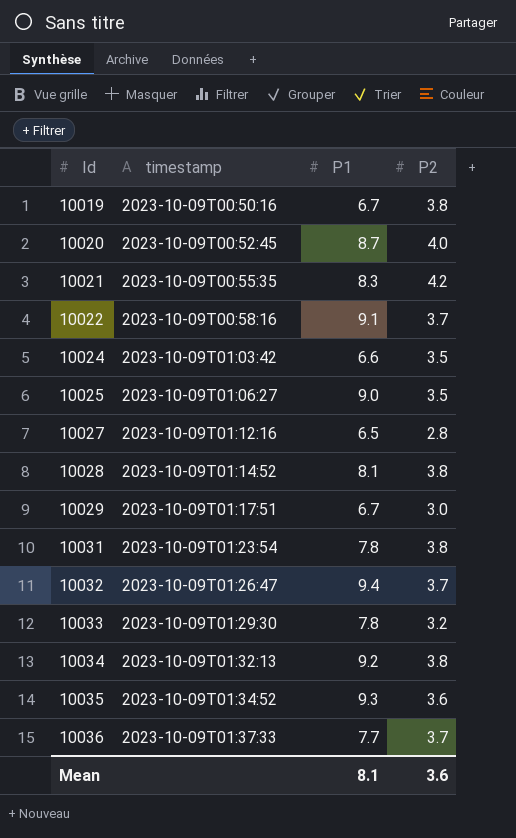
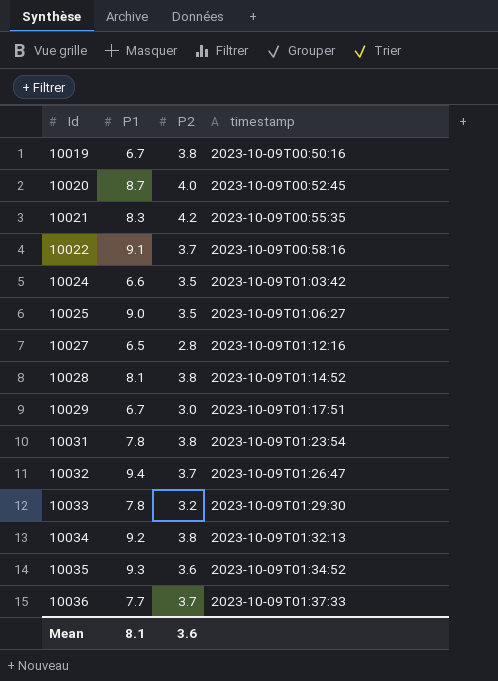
column timestamp | position: 2 -> 4

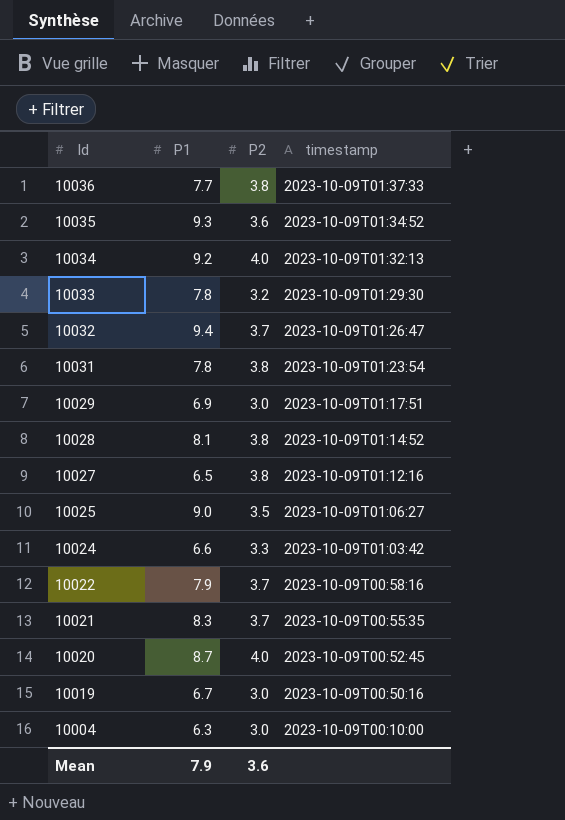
row order: Id ascending -> Id descending
10036 | P2: 3.7 -> 3.8
10034 | P2: 3.8 -> 4.0
10029 | P1: 6.7 -> 6.9
10027 | P2: 2.8 -> 3.8
10024 | P2: 3.5 -> 3.3
10022 | P1: 9.1 -> 7.9
10021 | P2: 4.2 -> 3.7
10019 | P2: 3.8 -> 3.0
row 10004: none -> 6.3 | 3.0 | 2023-10-09T00:10:00
Mean | P1: 8.1 -> 7.9

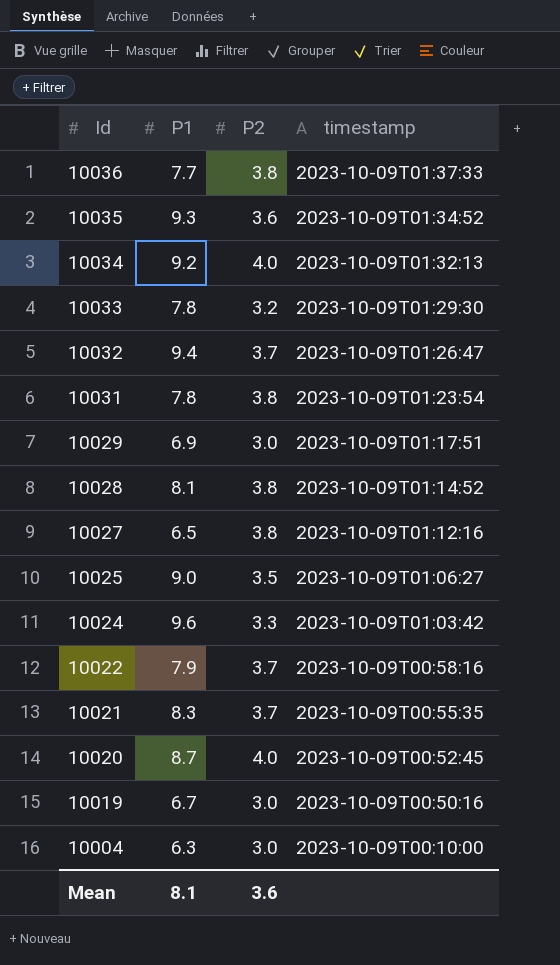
10024 | P1: 6.6 -> 9.6
Mean | P1: 7.9 -> 8.1

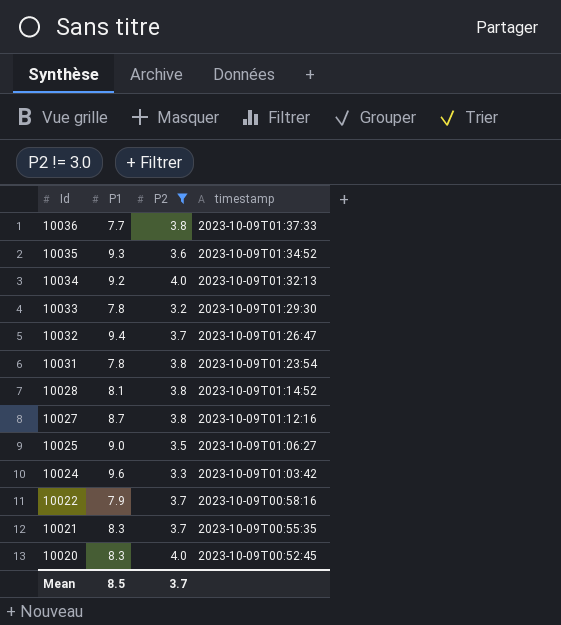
filter: none -> P2 != 3.0
10027 | P1: 6.5 -> 8.7
10020 | P1: 8.7 -> 8.3
Mean | P1: 8.1 -> 8.5
Mean | P2: 3.6 -> 3.7

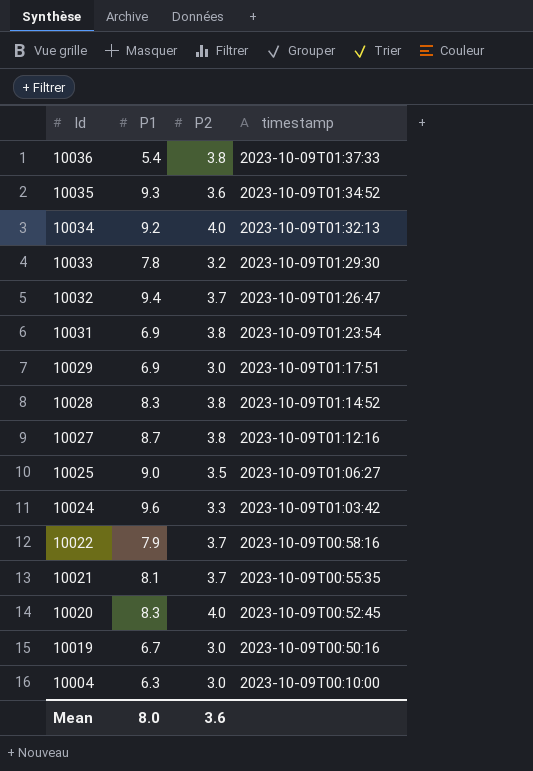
filter: P2 != 3.0 -> none
10036 | P1: 7.7 -> 5.4
10031 | P1: 7.8 -> 6.9
10028 | P1: 8.1 -> 8.3
10021 | P1: 8.3 -> 8.1
Mean | P1: 8.5 -> 8.0
Mean | P2: 3.7 -> 3.6

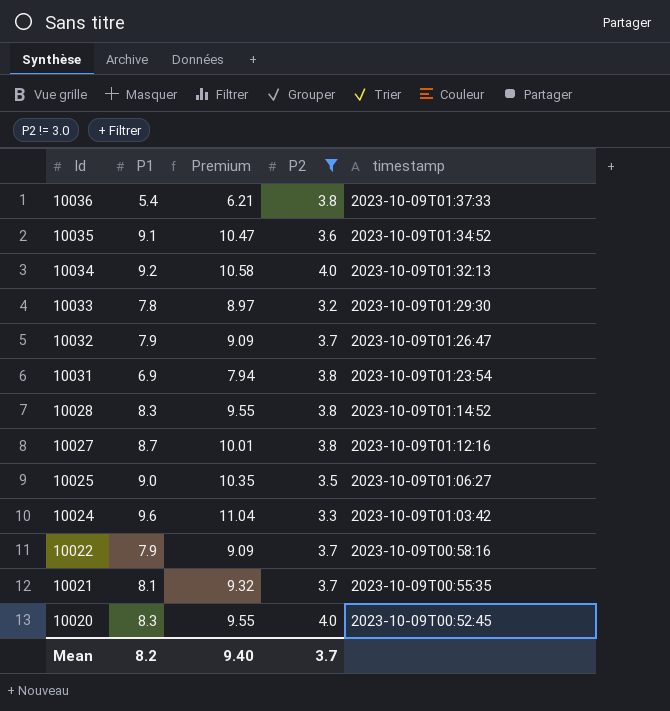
filter: none -> P2 != 3.0
column Premium | formula: none -> [P1] * 1.15
10035 | P1: 9.3 -> 9.1
10032 | P1: 9.4 -> 7.9
Mean | P1: 8.0 -> 8.2
Mean | P2: 3.6 -> 3.7

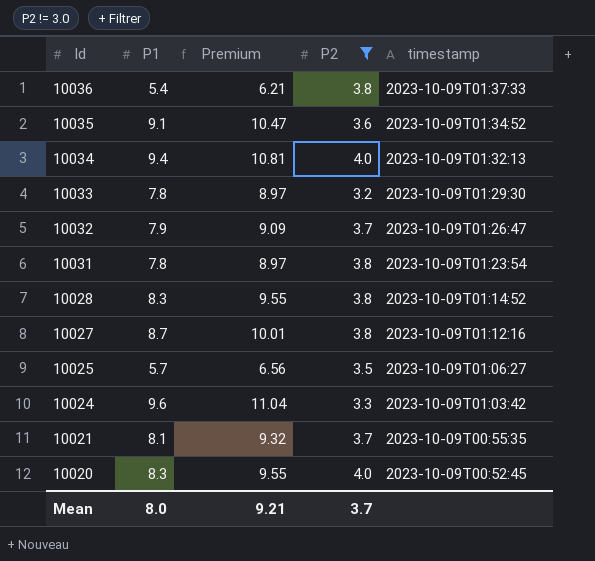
row 10022: 7.9 | 9.09 | 3.7 | 2023-10-09T00:58:16 -> none
10034 | P1: 9.2 -> 9.4
10034 | Premium: 10.58 -> 10.81
10031 | P1: 6.9 -> 7.8
10031 | Premium: 7.94 -> 8.97
10025 | P1: 9.0 -> 5.7
10025 | Premium: 10.35 -> 6.56
Mean | P1: 8.2 -> 8.0
Mean | Premium: 9.40 -> 9.21

